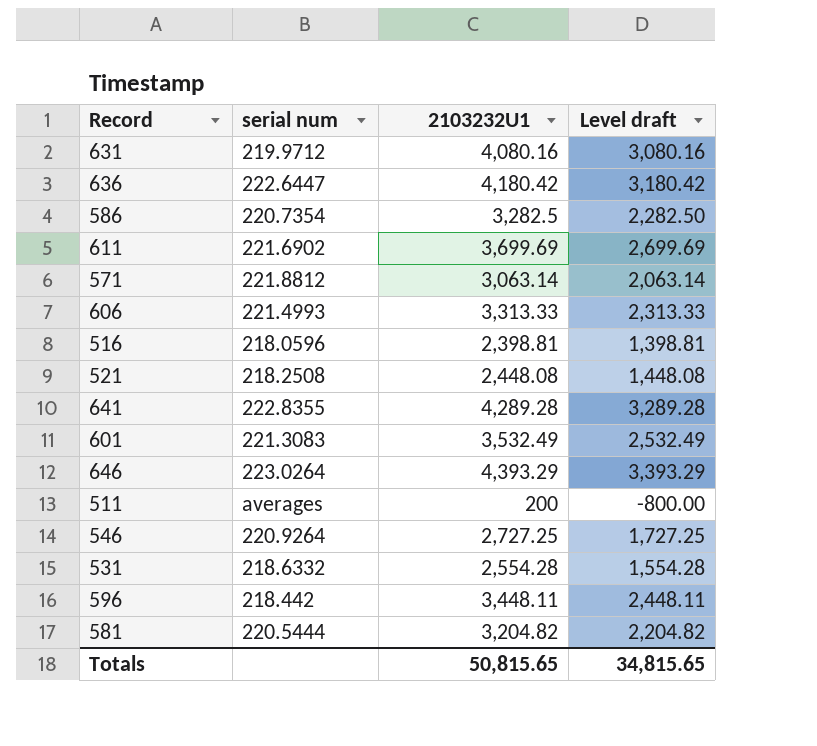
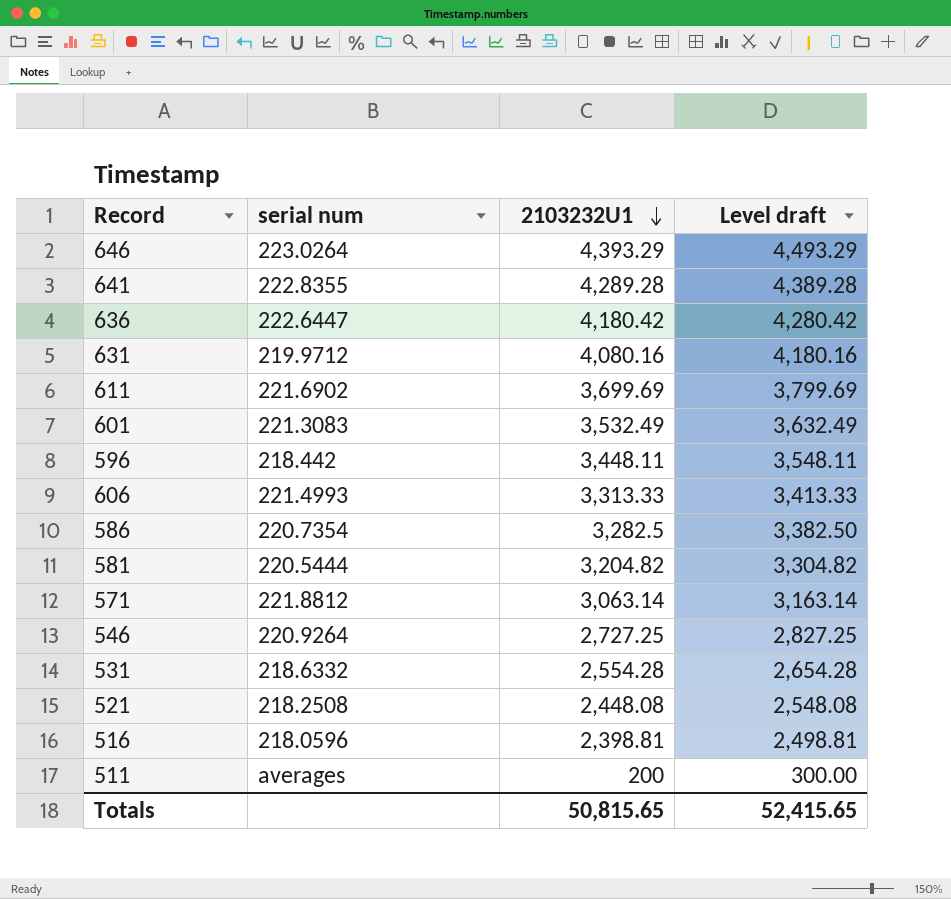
row order: none -> 2103232U1 descending
column Level draft | formula: [2103232U1] - 1000 -> [2103232U1] + 100
Totals | Level draft: 34,815.65 -> 52,415.65

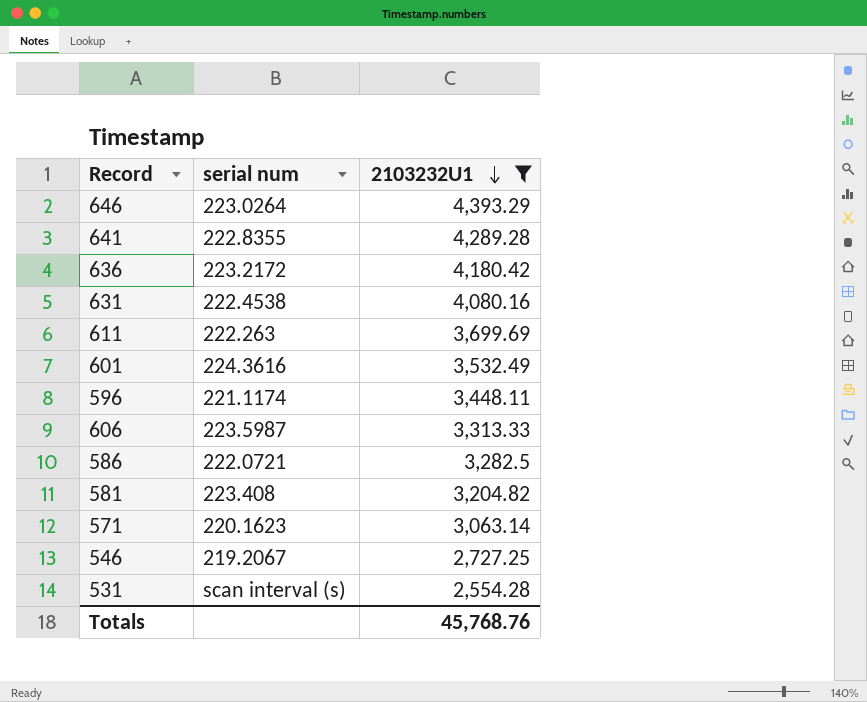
filter: none -> 2103232U1 >= 2,554.28
column Level draft | formula: [2103232U1] + 100 -> none
636 | serial num: 222.6447 -> 223.2172
631 | serial num: 219.9712 -> 222.4538
611 | serial num: 221.6902 -> 222.263
601 | serial num: 221.3083 -> 224.3616
596 | serial num: 218.442 -> 221.1174
606 | serial num: 221.4993 -> 223.5987
586 | serial num: 220.7354 -> 222.0721
581 | serial num: 220.5444 -> 223.408
571 | serial num: 221.8812 -> 220.1623
546 | serial num: 220.9264 -> 219.2067
531 | serial num: 218.6332 -> scan interval (s)
Totals | 2103232U1: 50,815.65 -> 45,768.76

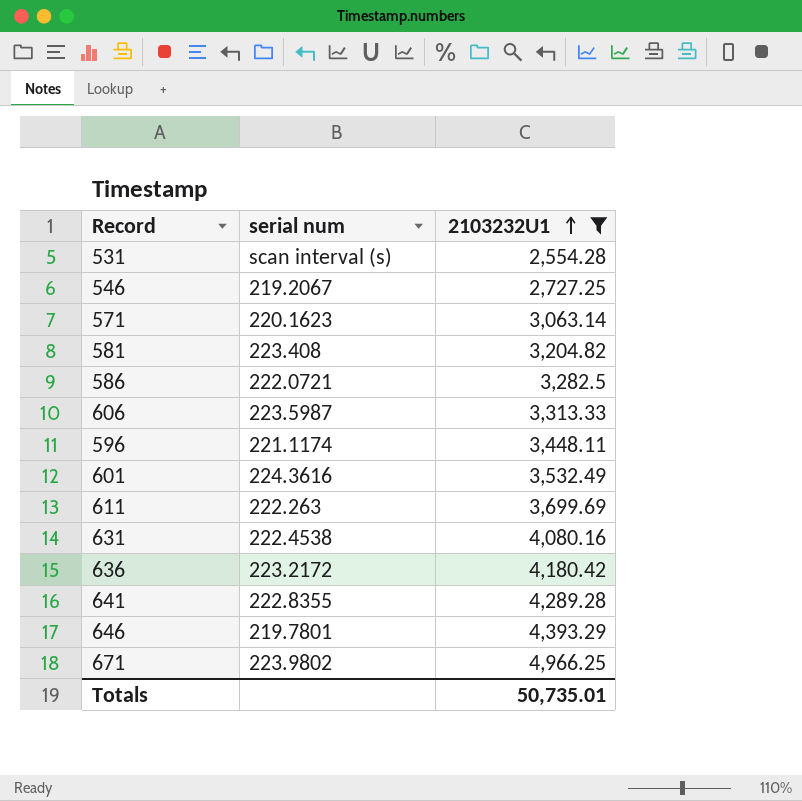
row order: 2103232U1 descending -> 2103232U1 ascending
646 | serial num: 223.0264 -> 219.7801
row 671: none -> 223.9802 | 4,966.25
Totals | 2103232U1: 45,768.76 -> 50,735.01

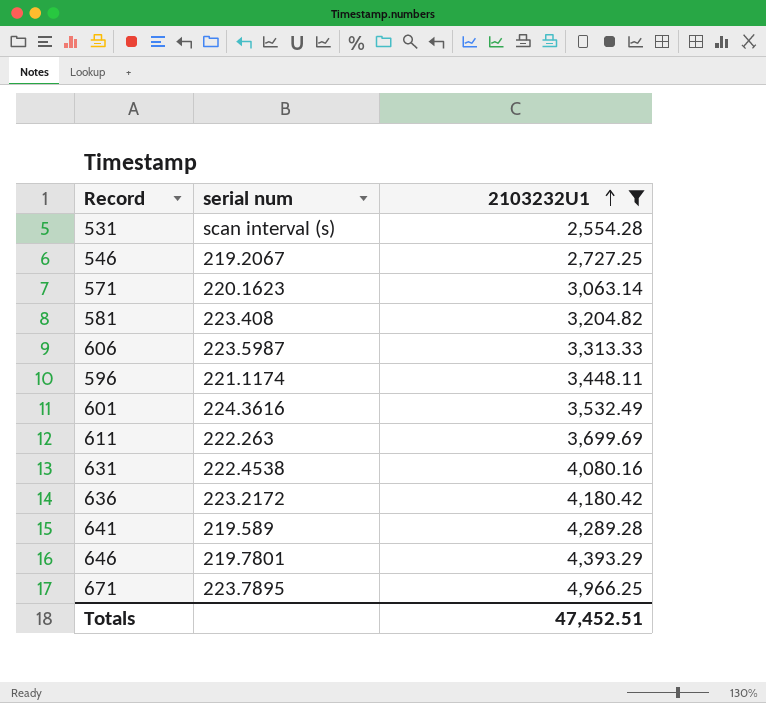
row 586: 222.0721 | 3,282.5 -> none
641 | serial num: 222.8355 -> 219.589
671 | serial num: 223.9802 -> 223.7895
Totals | 2103232U1: 50,735.01 -> 47,452.51

